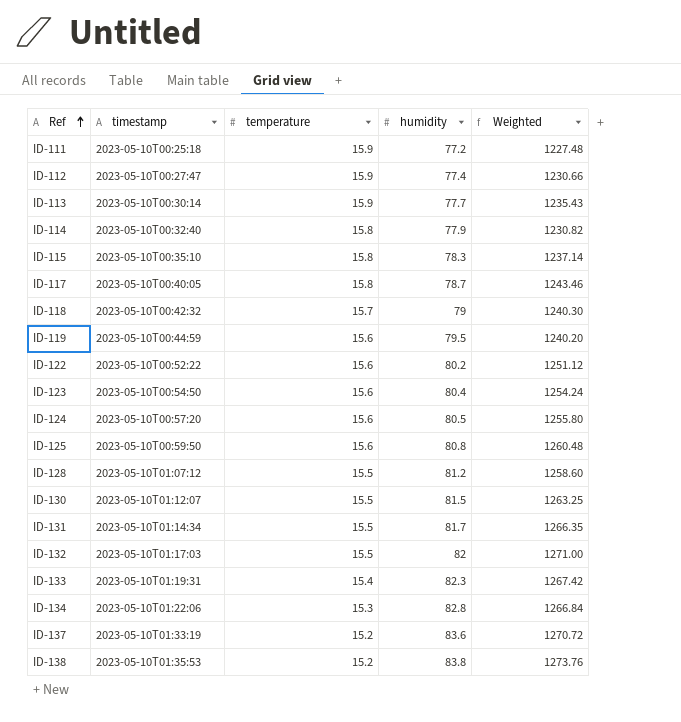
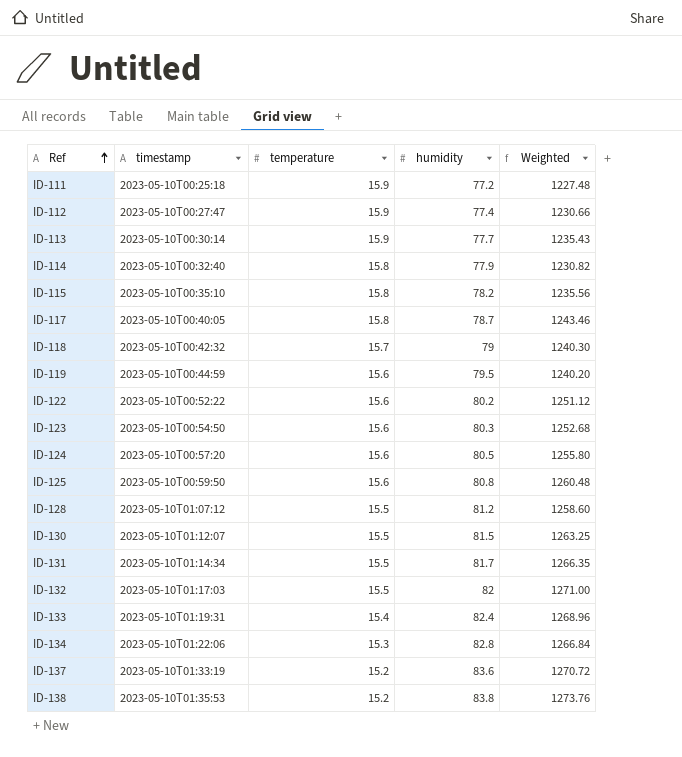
ID-115 | humidity: 78.3 -> 78.2
ID-115 | Weighted: 1237.14 -> 1235.56
ID-123 | humidity: 80.4 -> 80.3
ID-123 | Weighted: 1254.24 -> 1252.68
ID-133 | humidity: 82.3 -> 82.4
ID-133 | Weighted: 1267.42 -> 1268.96

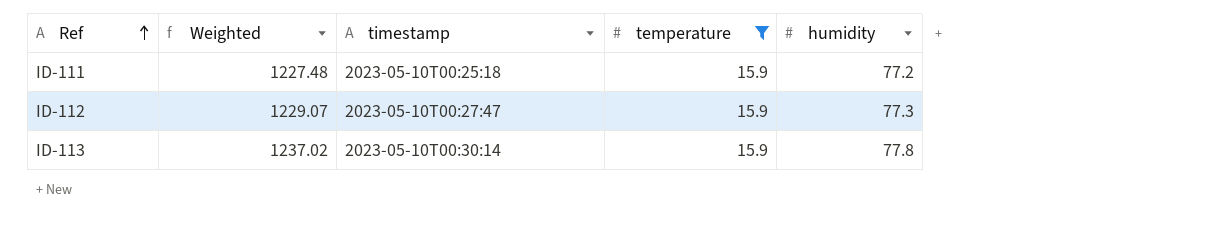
filter: none -> temperature = 15.9
column Weighted | position: 5 -> 2
ID-112 | Weighted: 1230.66 -> 1229.07
ID-112 | humidity: 77.4 -> 77.3
ID-113 | Weighted: 1235.43 -> 1237.02
ID-113 | humidity: 77.7 -> 77.8

